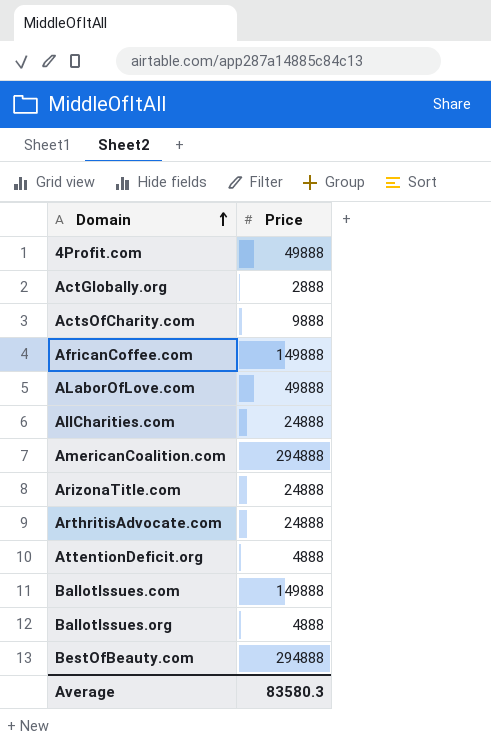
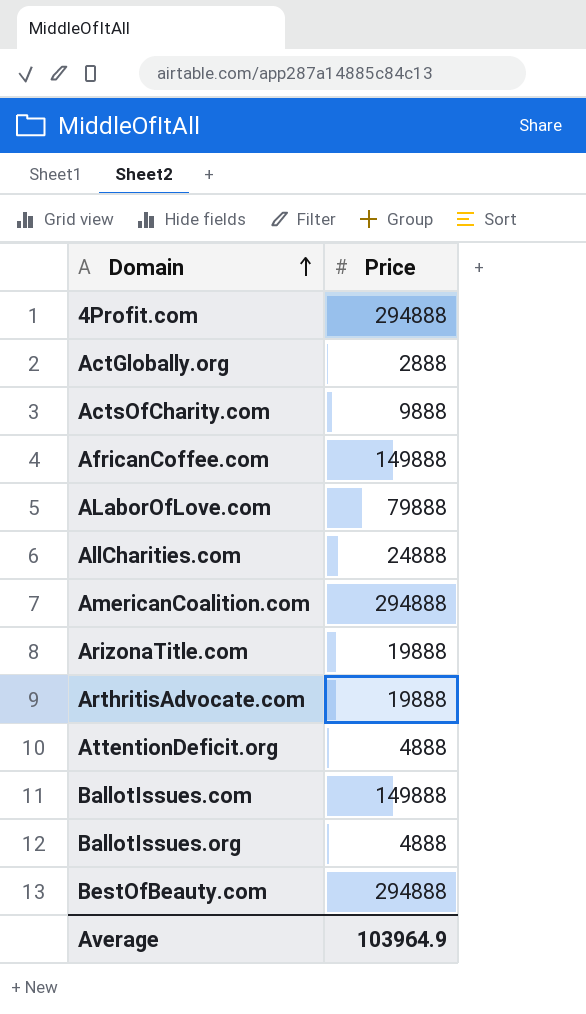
4Profit.com | Price: 49888 -> 294888
ALaborOfLove.com | Price: 49888 -> 79888
ArizonaTitle.com | Price: 24888 -> 19888
ArthritisAdvocate.com | Price: 24888 -> 19888
Average | Price: 83580.3 -> 103964.9

